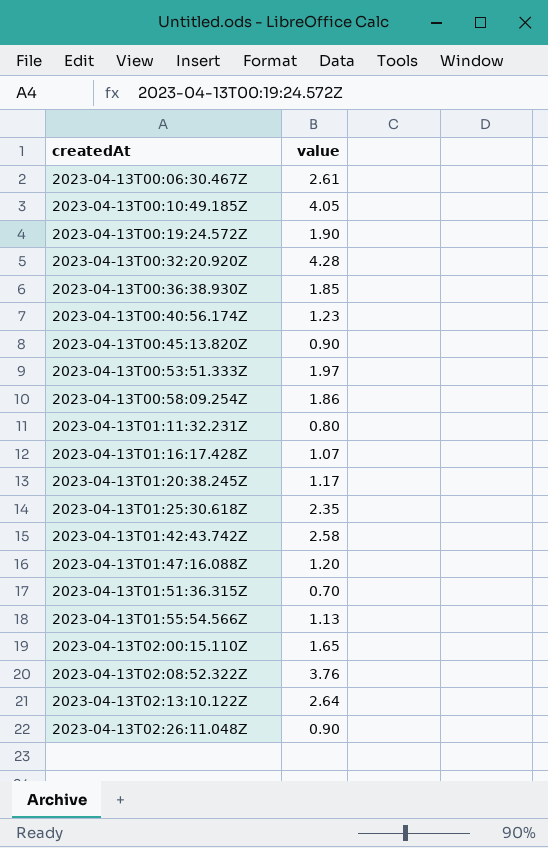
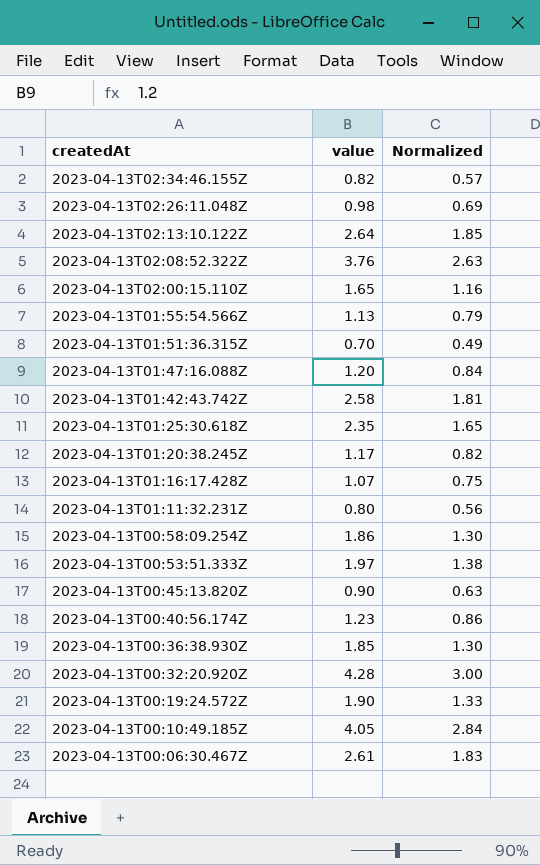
row order: createdAt ascending -> createdAt descending
column Normalized | formula: none -> [value] * 0.7
row 2023-04-13T02:34:46.155Z: none -> 0.82 | 0.57
2023-04-13T02:26:11.048Z | value: 0.90 -> 0.98

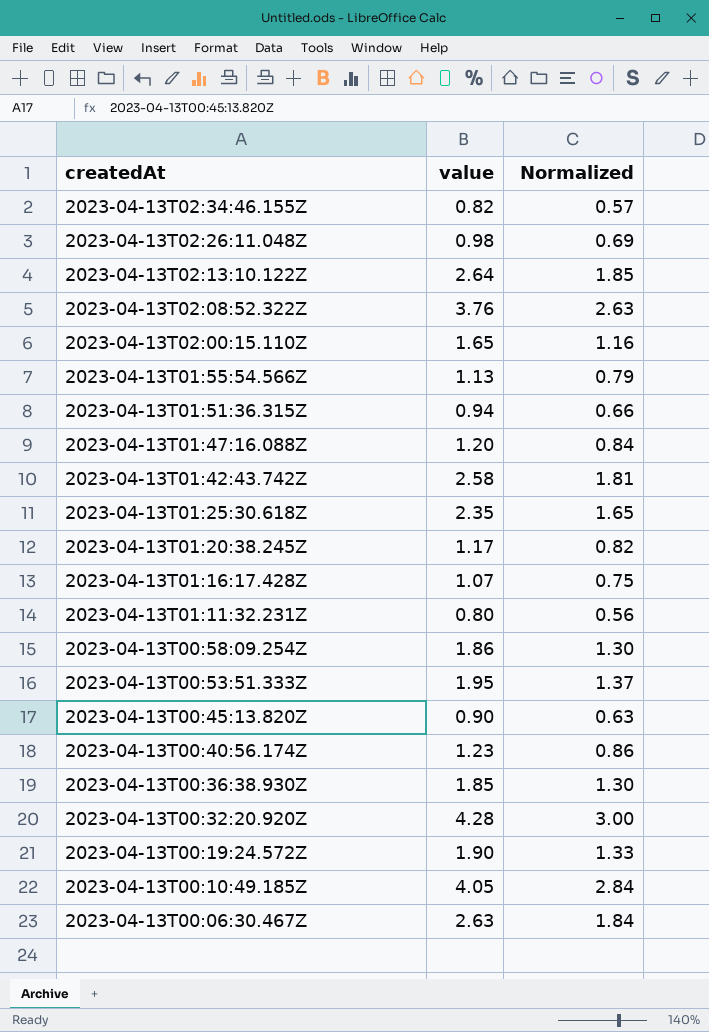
2023-04-13T01:51:36.315Z | value: 0.70 -> 0.94
2023-04-13T01:51:36.315Z | Normalized: 0.49 -> 0.66
2023-04-13T00:53:51.333Z | value: 1.97 -> 1.95
2023-04-13T00:53:51.333Z | Normalized: 1.38 -> 1.37
2023-04-13T00:06:30.467Z | value: 2.61 -> 2.63
2023-04-13T00:06:30.467Z | Normalized: 1.83 -> 1.84

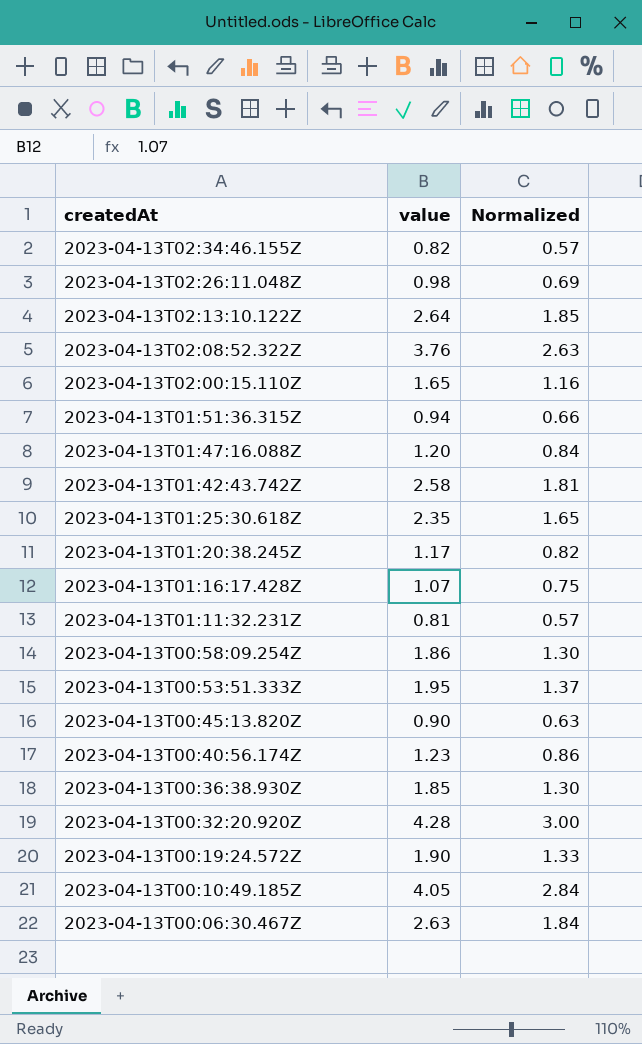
row 2023-04-13T01:55:54.566Z: 1.13 | 0.79 -> none
2023-04-13T01:11:32.231Z | value: 0.80 -> 0.81
2023-04-13T01:11:32.231Z | Normalized: 0.56 -> 0.57

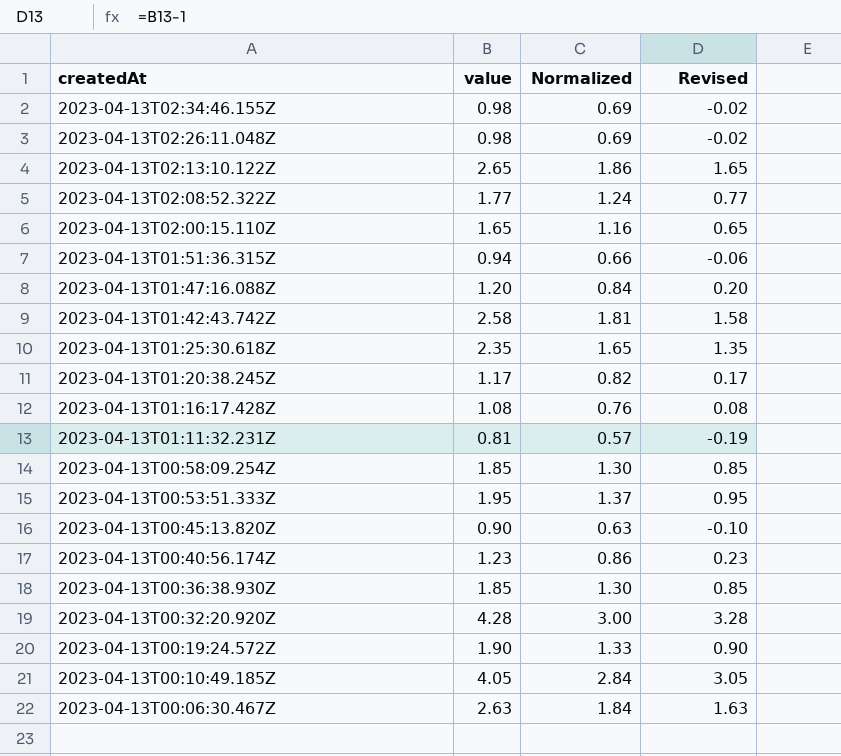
column Revised | formula: none -> [value] - 1
2023-04-13T02:34:46.155Z | value: 0.82 -> 0.98
2023-04-13T02:34:46.155Z | Normalized: 0.57 -> 0.69
2023-04-13T02:13:10.122Z | value: 2.64 -> 2.65
2023-04-13T02:13:10.122Z | Normalized: 1.85 -> 1.86
2023-04-13T02:08:52.322Z | value: 3.76 -> 1.77
2023-04-13T02:08:52.322Z | Normalized: 2.63 -> 1.24
2023-04-13T01:16:17.428Z | value: 1.07 -> 1.08
2023-04-13T01:16:17.428Z | Normalized: 0.75 -> 0.76
2023-04-13T00:58:09.254Z | value: 1.86 -> 1.85

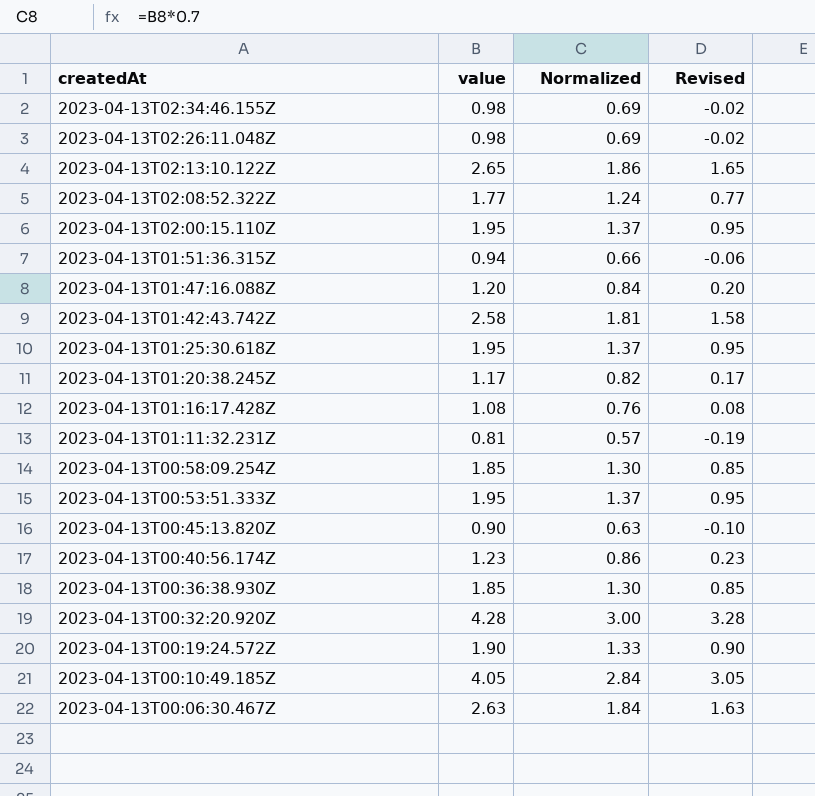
2023-04-13T02:00:15.110Z | value: 1.65 -> 1.95
2023-04-13T02:00:15.110Z | Normalized: 1.16 -> 1.37
2023-04-13T02:00:15.110Z | Revised: 0.65 -> 0.95
2023-04-13T01:25:30.618Z | value: 2.35 -> 1.95
2023-04-13T01:25:30.618Z | Normalized: 1.65 -> 1.37
2023-04-13T01:25:30.618Z | Revised: 1.35 -> 0.95

